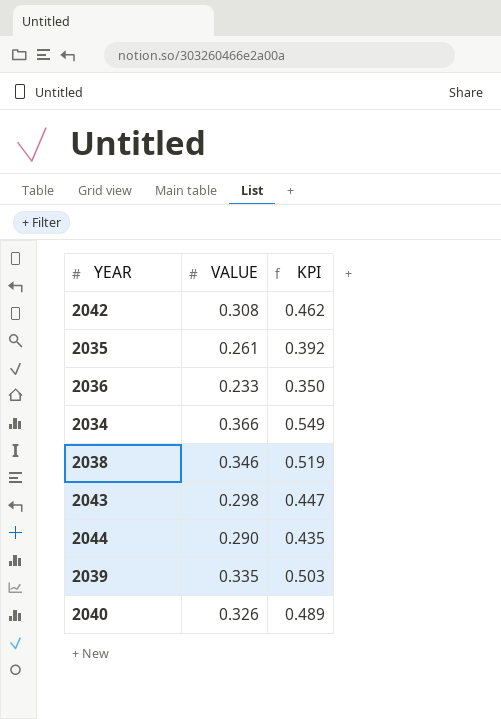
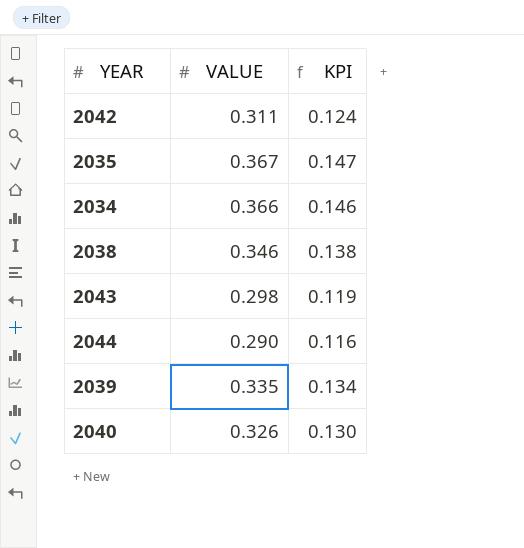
column KPI | formula: [VALUE] * 1.5 -> [VALUE] * 0.4
row 2036: 0.233 | 0.350 -> none
2042 | VALUE: 0.308 -> 0.311
2035 | VALUE: 0.261 -> 0.367

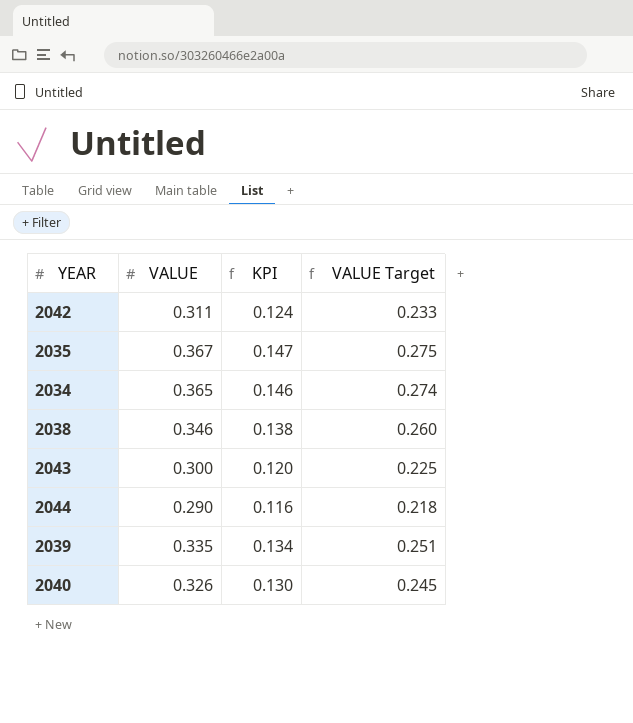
column VALUE Target | formula: none -> [VALUE] * 0.75
2034 | VALUE: 0.366 -> 0.365
2043 | VALUE: 0.298 -> 0.300
2043 | KPI: 0.119 -> 0.120

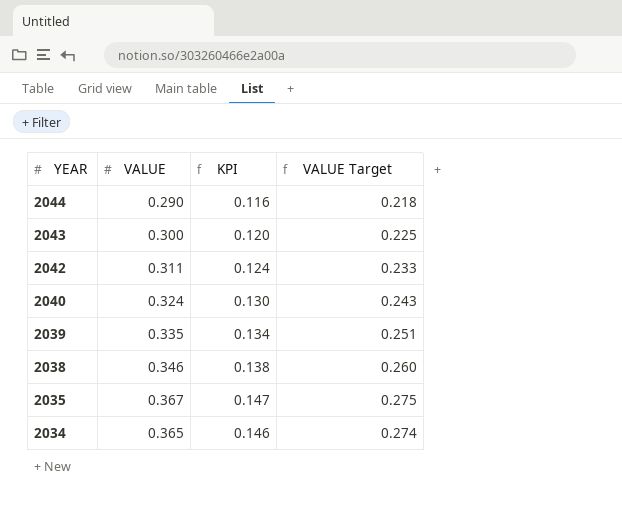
row order: none -> YEAR descending
2040 | VALUE: 0.326 -> 0.324
2040 | VALUE Target: 0.245 -> 0.243

